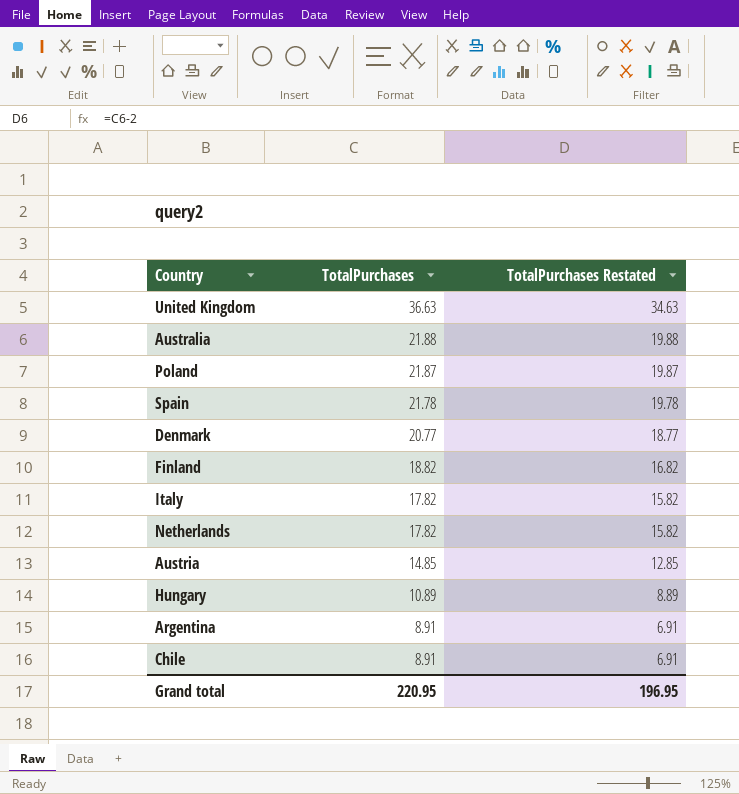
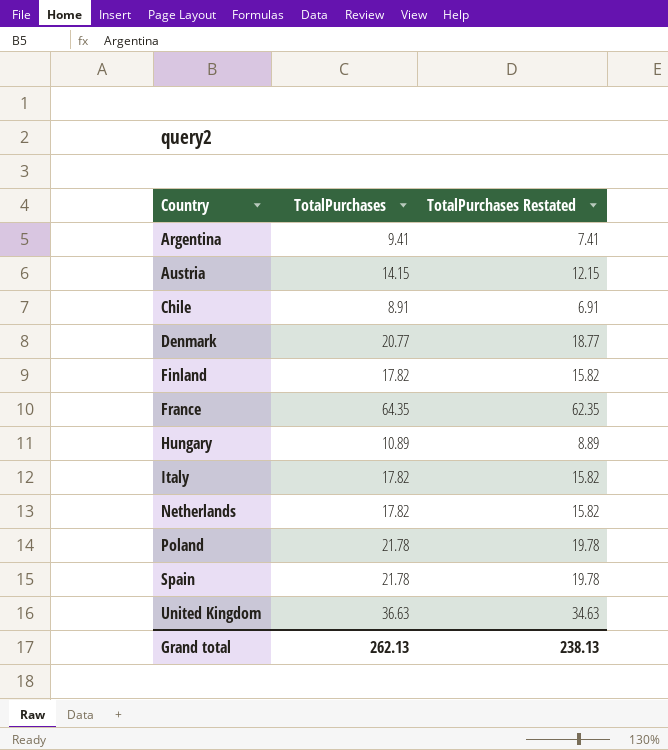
row order: TotalPurchases descending -> Country ascending
row Australia: 21.88 | 19.88 -> none
Argentina | TotalPurchases: 8.91 -> 9.41
Argentina | TotalPurchases Restated: 6.91 -> 7.41
Austria | TotalPurchases: 14.85 -> 14.15
Austria | TotalPurchases Restated: 12.85 -> 12.15
Finland | TotalPurchases: 18.82 -> 17.82
Finland | TotalPurchases Restated: 16.82 -> 15.82
row France: none -> 64.35 | 62.35
Poland | TotalPurchases: 21.87 -> 21.78
Poland | TotalPurchases Restated: 19.87 -> 19.78
Grand total | TotalPurchases: 220.95 -> 262.13
Grand total | TotalPurchases Restated: 196.95 -> 238.13

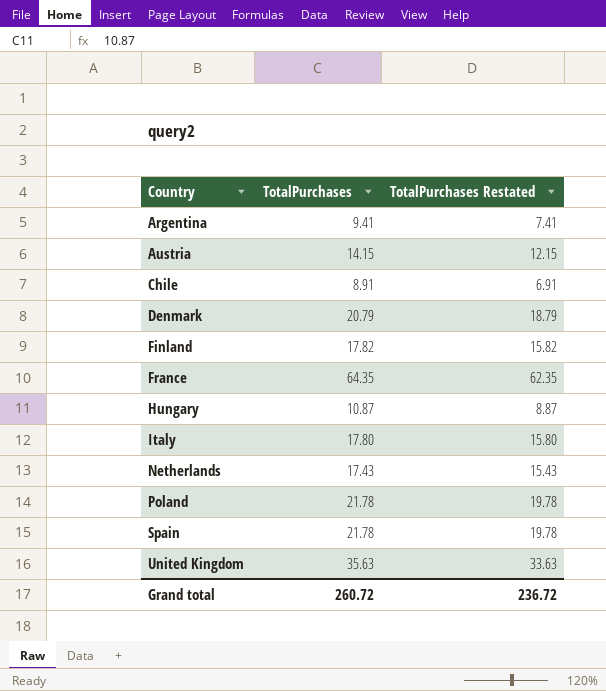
Denmark | TotalPurchases: 20.77 -> 20.79
Denmark | TotalPurchases Restated: 18.77 -> 18.79
Hungary | TotalPurchases: 10.89 -> 10.87
Hungary | TotalPurchases Restated: 8.89 -> 8.87
Italy | TotalPurchases: 17.82 -> 17.80
Italy | TotalPurchases Restated: 15.82 -> 15.80
Netherlands | TotalPurchases: 17.82 -> 17.43
Netherlands | TotalPurchases Restated: 15.82 -> 15.43
United Kingdom | TotalPurchases: 36.63 -> 35.63
United Kingdom | TotalPurchases Restated: 34.63 -> 33.63
Grand total | TotalPurchases: 262.13 -> 260.72
Grand total | TotalPurchases Restated: 238.13 -> 236.72

